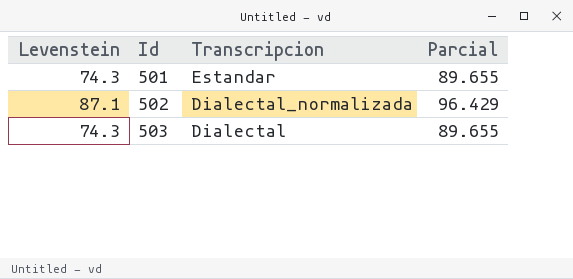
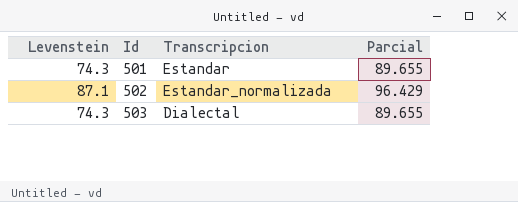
502 | Transcripcion: Dialectal_normalizada -> Estandar_normalizada

